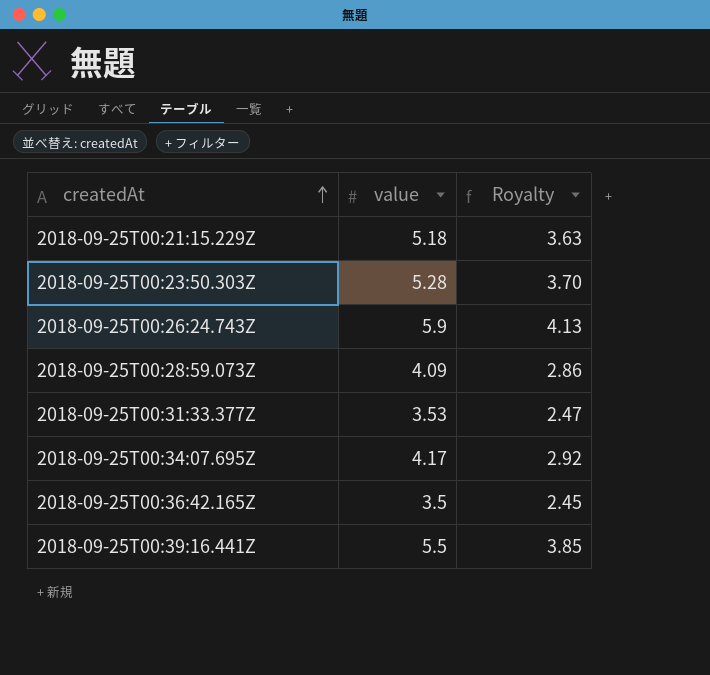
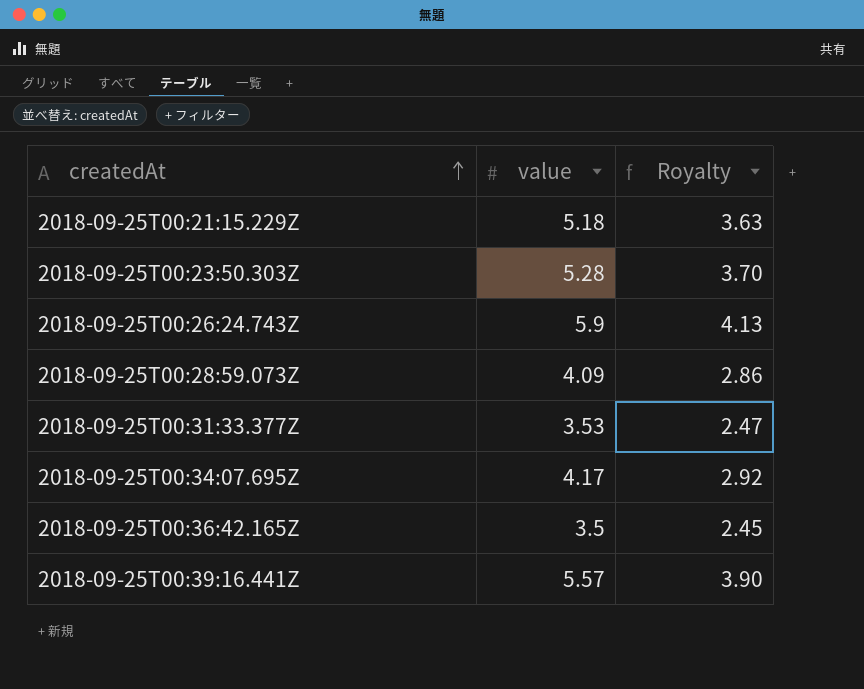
2018-09-25T00:39:16.441Z | value: 5.5 -> 5.57
2018-09-25T00:39:16.441Z | Royalty: 3.85 -> 3.90

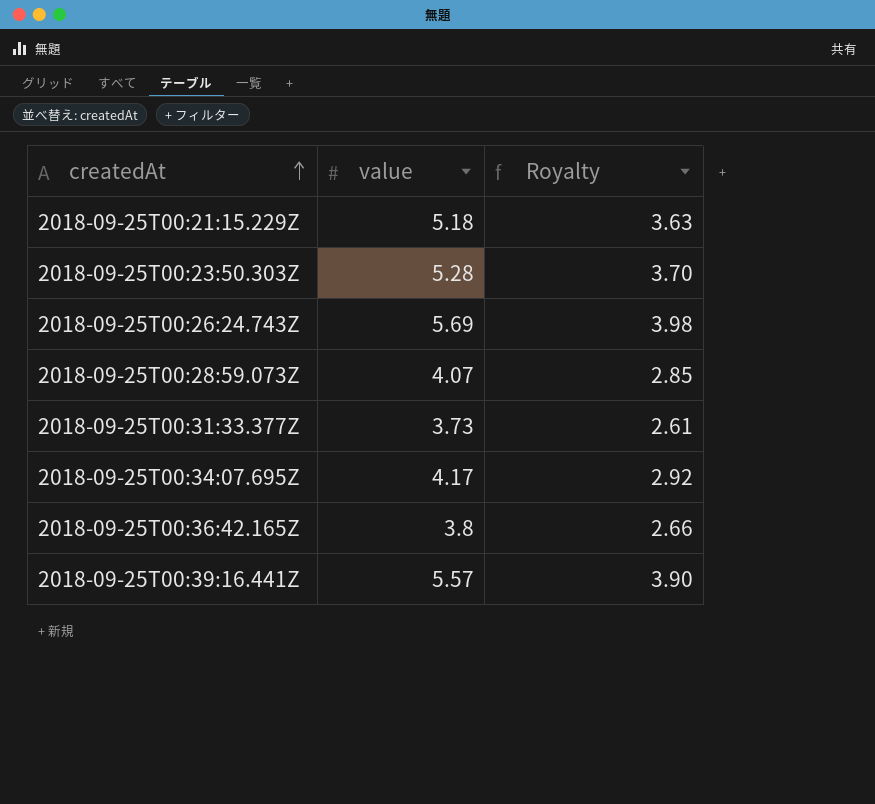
2018-09-25T00:26:24.743Z | value: 5.9 -> 5.69
2018-09-25T00:26:24.743Z | Royalty: 4.13 -> 3.98
2018-09-25T00:28:59.073Z | value: 4.09 -> 4.07
2018-09-25T00:28:59.073Z | Royalty: 2.86 -> 2.85
2018-09-25T00:31:33.377Z | value: 3.53 -> 3.73
2018-09-25T00:31:33.377Z | Royalty: 2.47 -> 2.61
2018-09-25T00:36:42.165Z | value: 3.5 -> 3.8
2018-09-25T00:36:42.165Z | Royalty: 2.45 -> 2.66

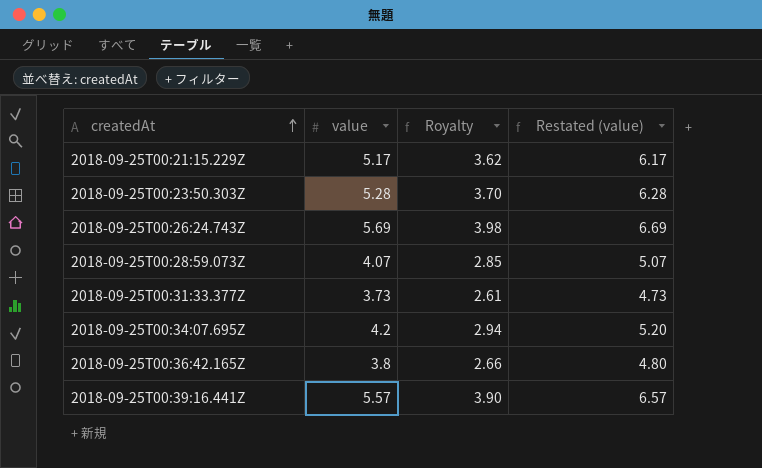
column Restated (value) | formula: none -> [value] + 1
2018-09-25T00:21:15.229Z | value: 5.18 -> 5.17
2018-09-25T00:21:15.229Z | Royalty: 3.63 -> 3.62
2018-09-25T00:34:07.695Z | value: 4.17 -> 4.2
2018-09-25T00:34:07.695Z | Royalty: 2.92 -> 2.94

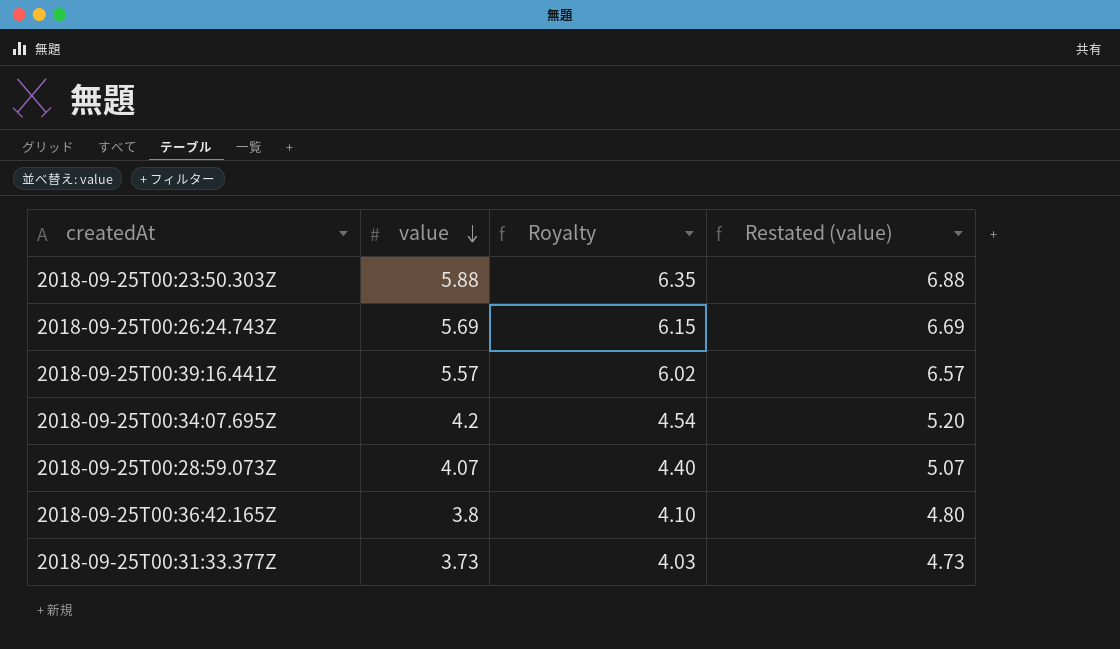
row order: createdAt ascending -> value descending
column Royalty | formula: [value] * 0.7 -> [value] * 1.08
row 2018-09-25T00:21:15.229Z: 5.17 | 3.62 | 6.17 -> none
2018-09-25T00:23:50.303Z | value: 5.28 -> 5.88
2018-09-25T00:23:50.303Z | Restated (value): 6.28 -> 6.88

